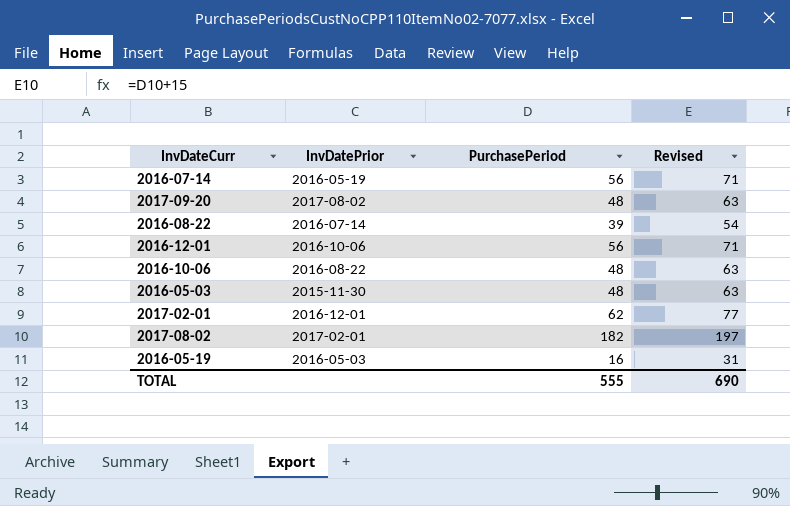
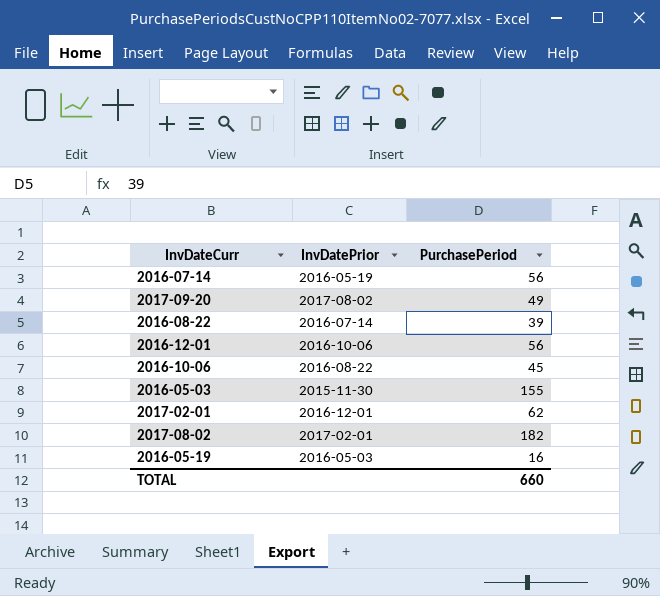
column Revised | formula: [PurchasePeriod] + 15 -> none
2017-09-20 | PurchasePeriod: 48 -> 49
2016-10-06 | PurchasePeriod: 48 -> 45
2016-05-03 | PurchasePeriod: 48 -> 155
TOTAL | PurchasePeriod: 555 -> 660

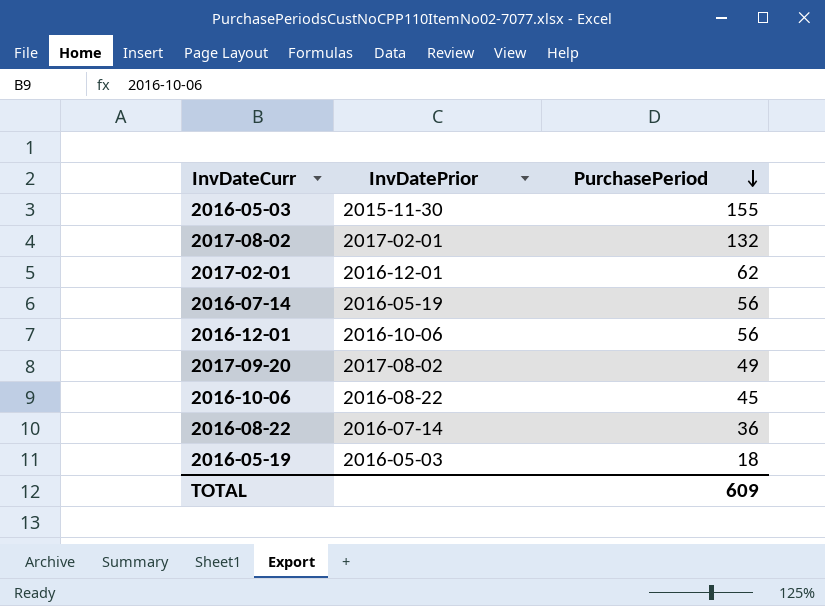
row order: none -> PurchasePeriod descending
2017-08-02 | PurchasePeriod: 182 -> 132
2016-08-22 | PurchasePeriod: 39 -> 36
2016-05-19 | PurchasePeriod: 16 -> 18
TOTAL | PurchasePeriod: 660 -> 609

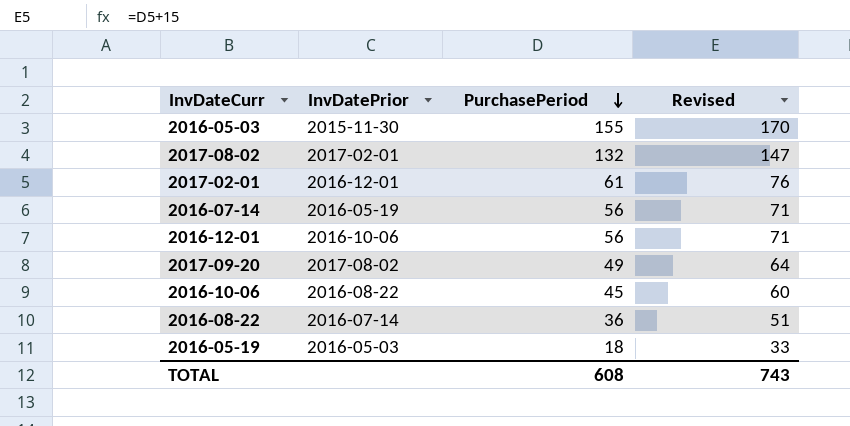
column Revised | formula: none -> [PurchasePeriod] + 15
2017-02-01 | PurchasePeriod: 62 -> 61
TOTAL | PurchasePeriod: 609 -> 608

